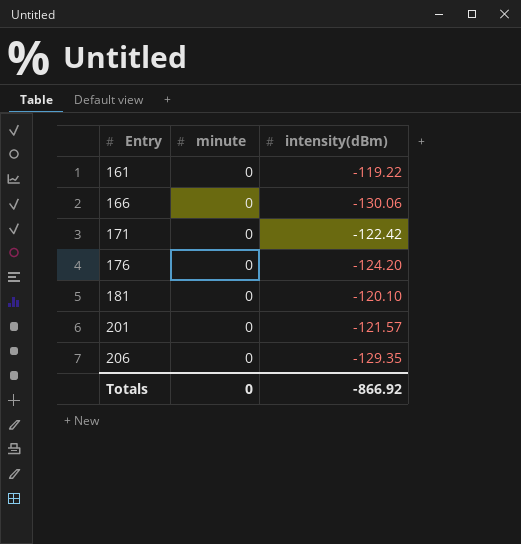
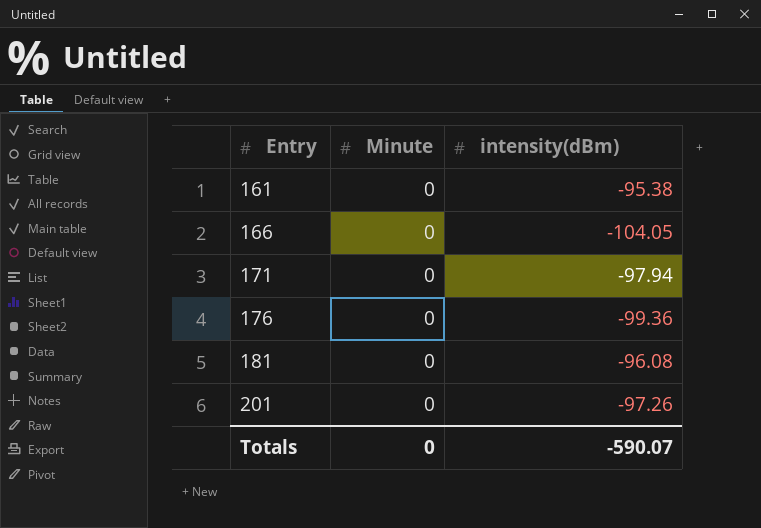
column name: minute -> Minute
row 206: 0 | -129.35 -> none
161 | intensity(dBm): -119.22 -> -95.38
166 | intensity(dBm): -130.06 -> -104.05
171 | intensity(dBm): -122.42 -> -97.94
176 | intensity(dBm): -124.20 -> -99.36
181 | intensity(dBm): -120.10 -> -96.08
201 | intensity(dBm): -121.57 -> -97.26
Totals | intensity(dBm): -866.92 -> -590.07

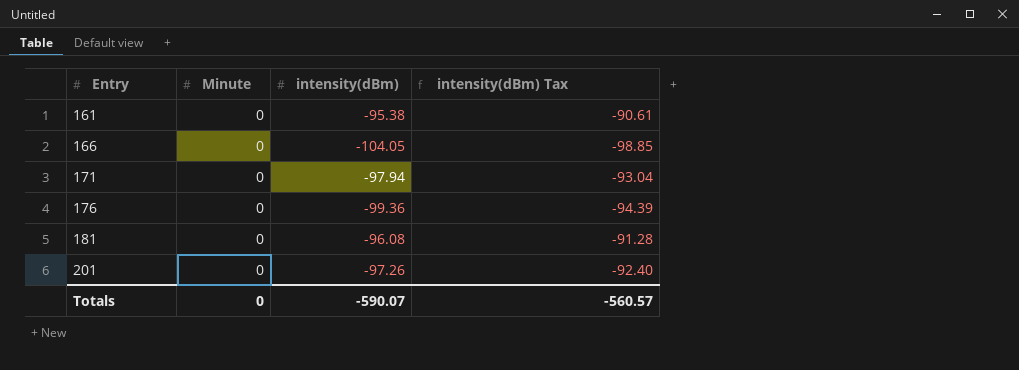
column intensity(dBm) Tax | formula: none -> [intensity(dBm)] * 0.95

